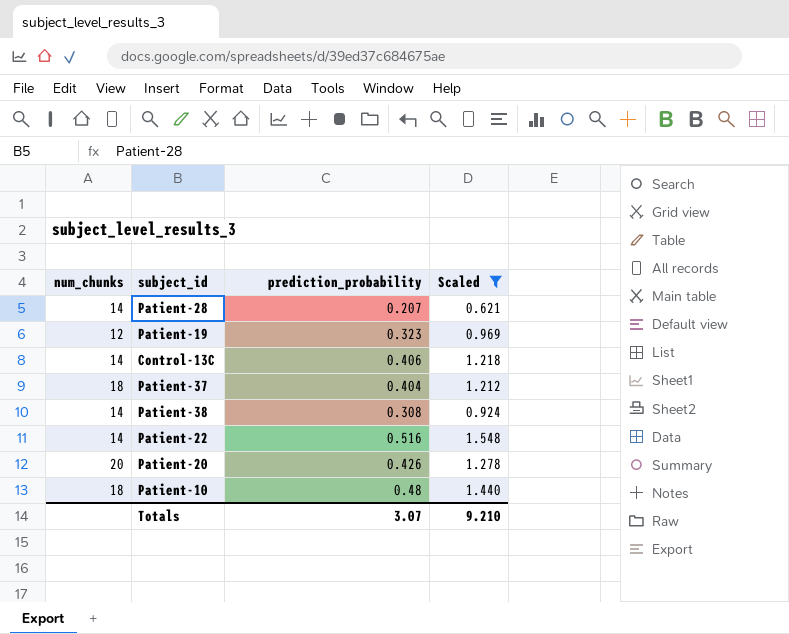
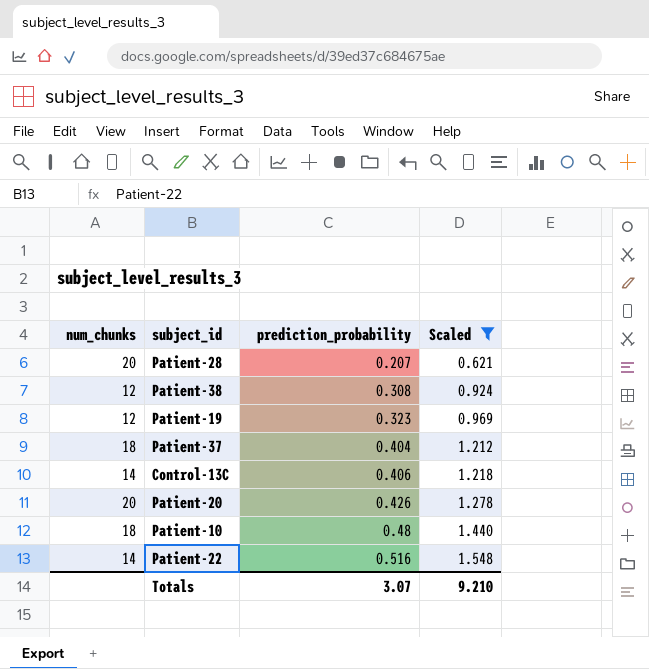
row order: none -> prediction_probability ascending
Patient-28 | num_chunks: 14 -> 20
Patient-38 | num_chunks: 14 -> 12

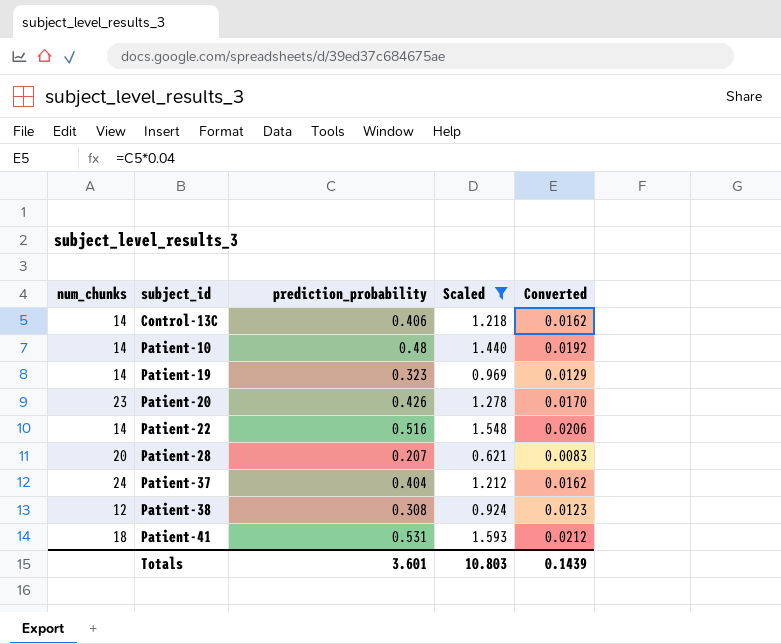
row order: prediction_probability ascending -> subject_id ascending
column Converted | formula: none -> [prediction_probability] * 0.04
Patient-10 | num_chunks: 18 -> 14
Patient-19 | num_chunks: 12 -> 14
Patient-20 | num_chunks: 20 -> 23
Patient-37 | num_chunks: 18 -> 24
row Patient-41: none -> 18 | 0.531 | 1.593 | 0.0212
Totals | prediction_probability: 3.07 -> 3.601
Totals | Scaled: 9.210 -> 10.803

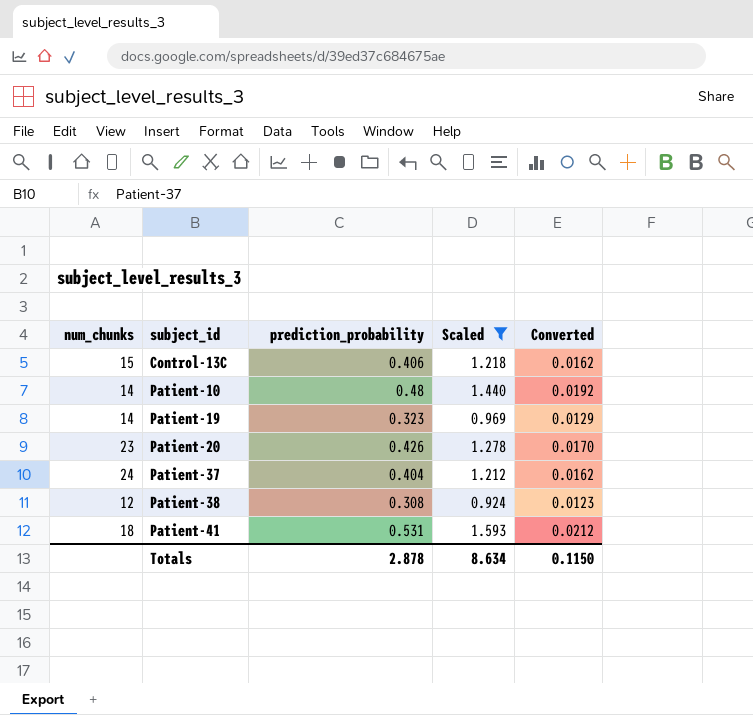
row Patient-22: 14 | 0.516 | 1.548 | 0.0206 -> none
row Patient-28: 20 | 0.207 | 0.621 | 0.0083 -> none
Control-13C | num_chunks: 14 -> 15
Totals | prediction_probability: 3.601 -> 2.878
Totals | Scaled: 10.803 -> 8.634
Totals | Converted: 0.1439 -> 0.1150

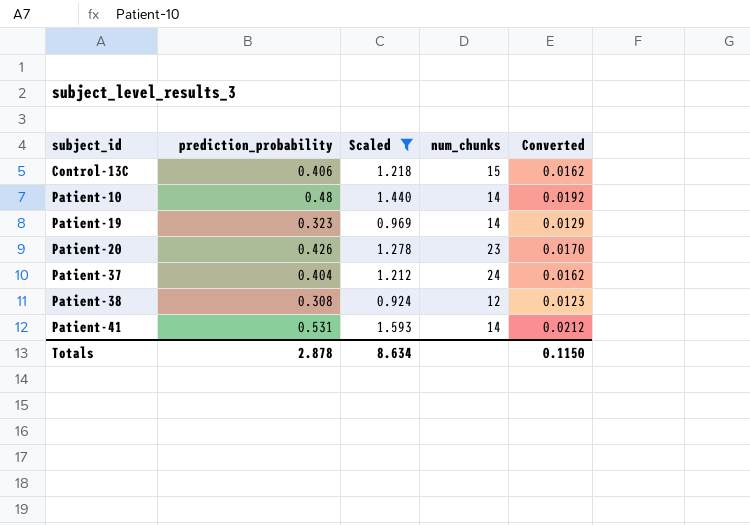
column num_chunks | position: 1 -> 4
Patient-41 | num_chunks: 18 -> 14

